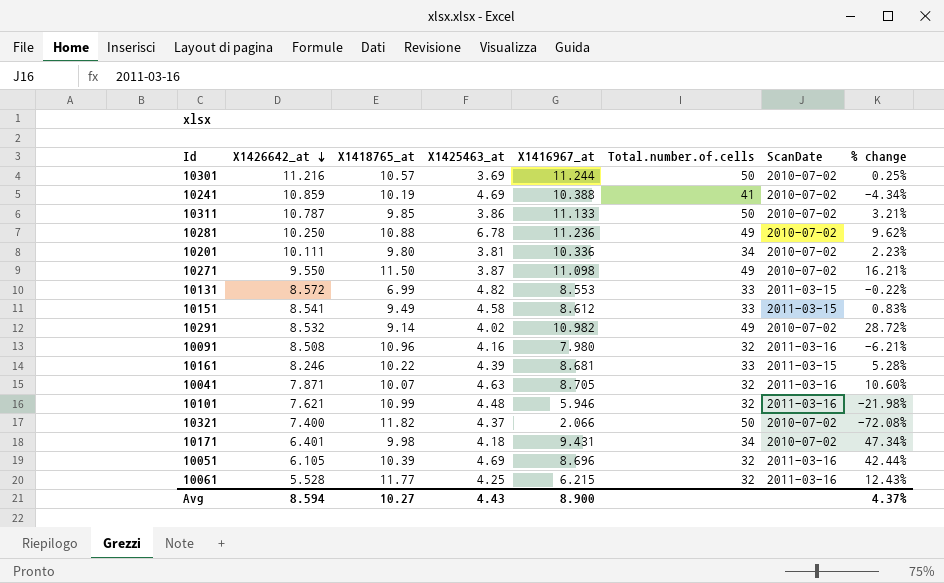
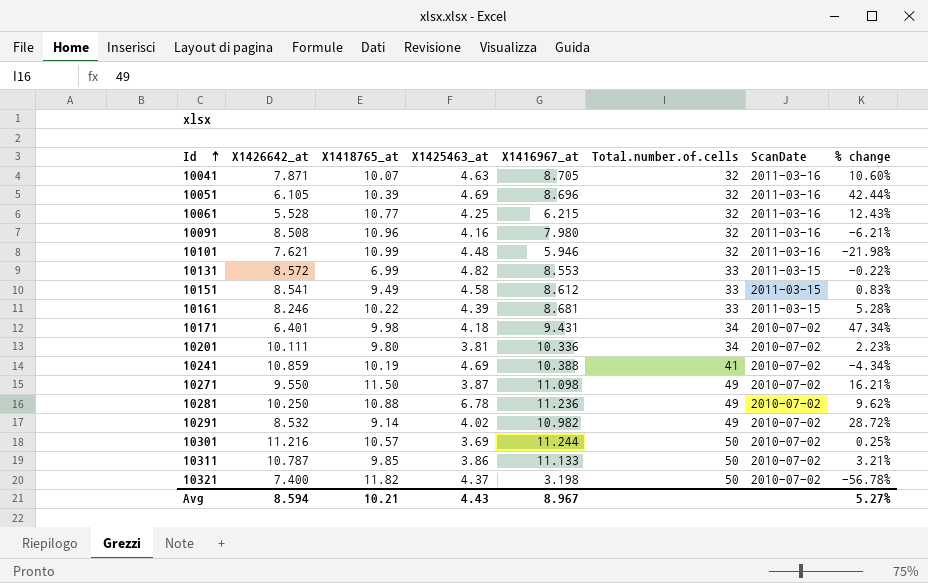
row order: X1426642_at descending -> Id ascending
10061 | X1418765_at: 11.77 -> 10.77
10321 | X1416967_at: 2.066 -> 3.198
10321 | % change: -72.08% -> -56.78%
Avg | X1418765_at: 10.27 -> 10.21
Avg | X1416967_at: 8.900 -> 8.967
Avg | % change: 4.37% -> 5.27%

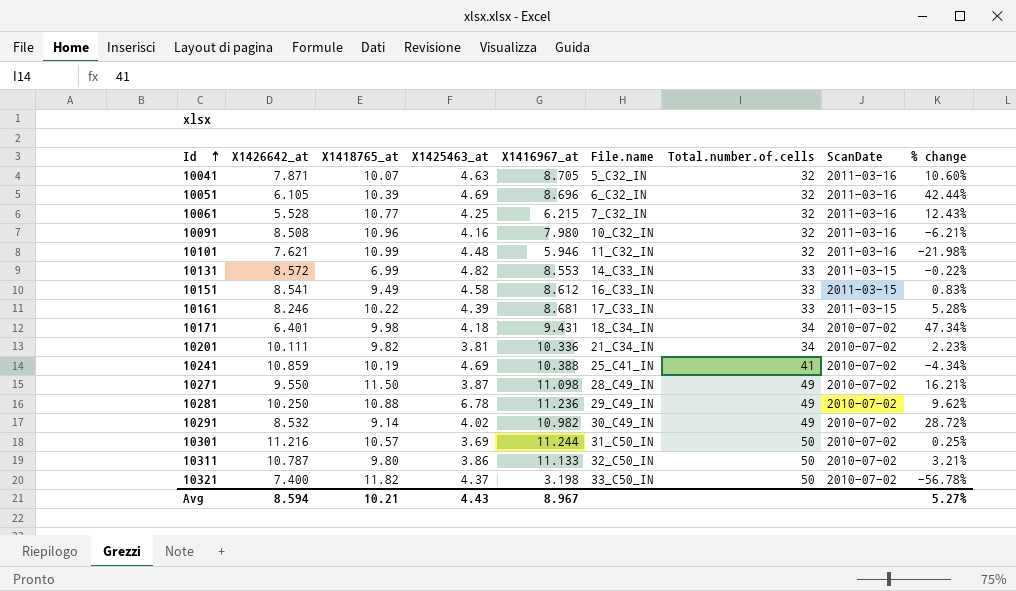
column File.name | position: none -> 6
10201 | X1418765_at: 9.80 -> 9.82
10311 | X1418765_at: 9.85 -> 9.80

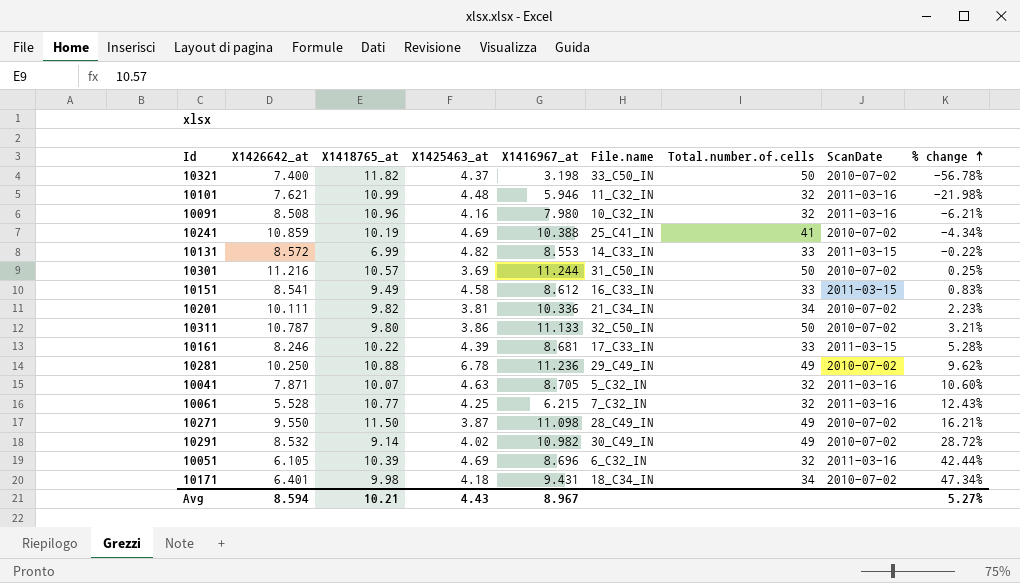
row order: Id ascending -> % change ascending

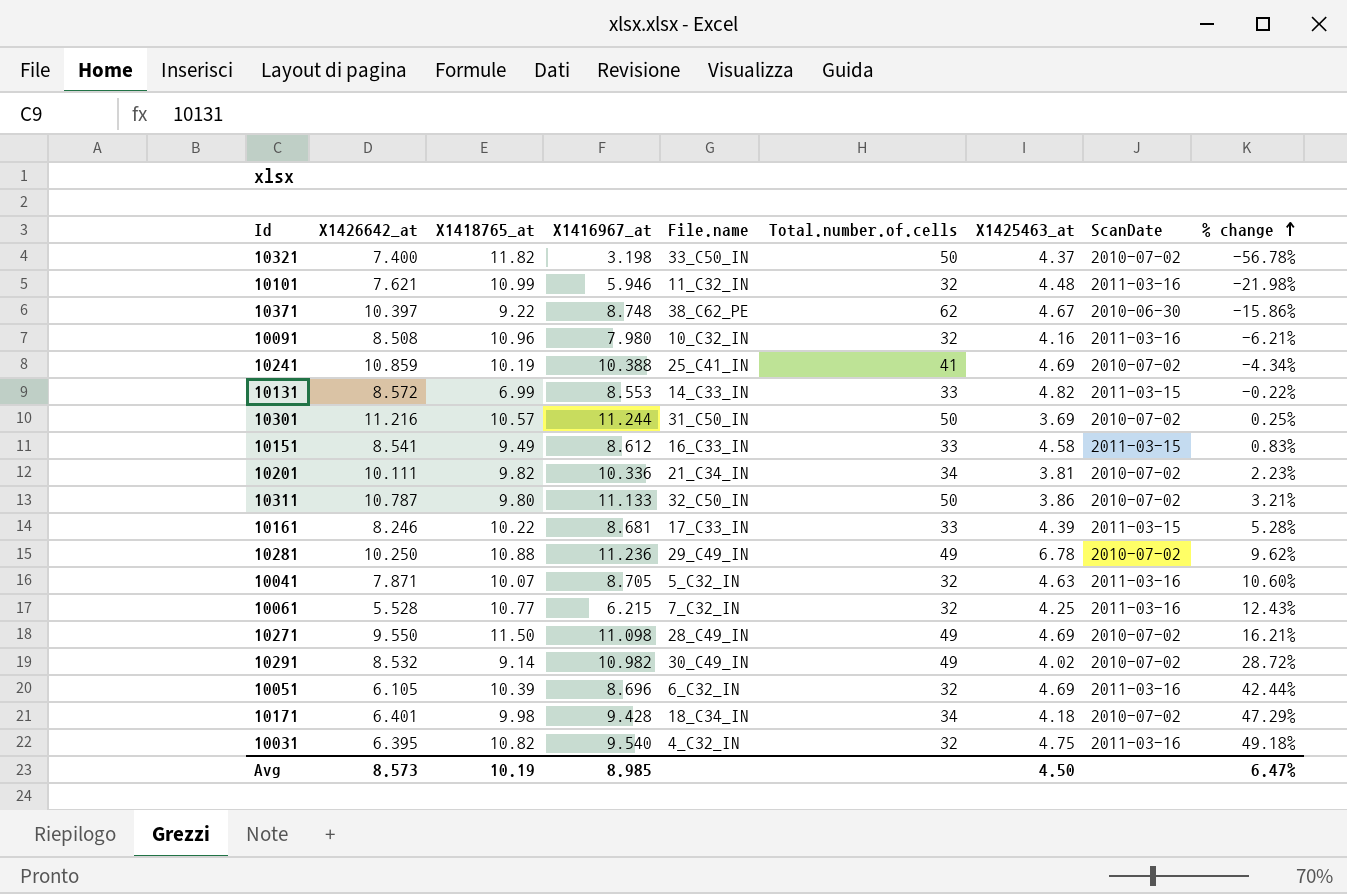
column X1425463_at | position: 4 -> 7
row 10371: none -> 10.397 | 9.22 | 8.748 | 38_C62_PE | 62 | 4.67 | 2010-06-30 | -15.86%
10271 | X1425463_at: 3.87 -> 4.69
10171 | X1416967_at: 9.431 -> 9.428
10171 | % change: 47.34% -> 47.29%
row 10031: none -> 6.395 | 10.82 | 9.540 | 4_C32_IN | 32 | 4.75 | 2011-03-16 | 49.18%
Avg | X1426642_at: 8.594 -> 8.573
Avg | X1418765_at: 10.21 -> 10.19
Avg | X1416967_at: 8.967 -> 8.985
Avg | X1425463_at: 4.43 -> 4.50
Avg | % change: 5.27% -> 6.47%

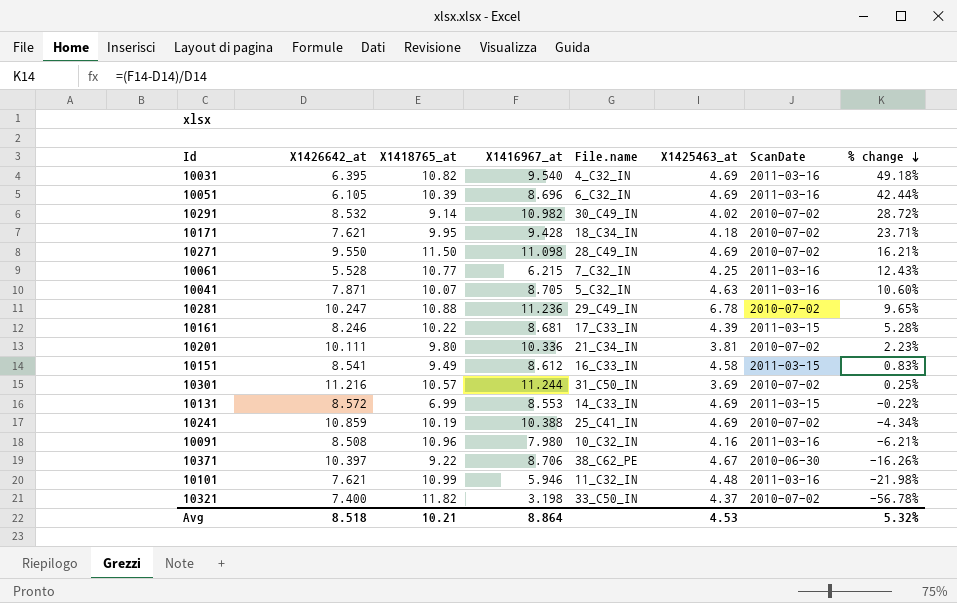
row order: % change ascending -> % change descending
column Total.number.of.cells | position: 6 -> none
row 10311: 10.787 | 9.80 | 11.133 | 32_C50_IN | 50 | 3.86 | 2010-07-02 | 3.21% -> none
10031 | X1425463_at: 4.75 -> 4.69
10171 | X1426642_at: 6.401 -> 7.621
10171 | X1418765_at: 9.98 -> 9.95
10171 | % change: 47.29% -> 23.71%
10281 | X1426642_at: 10.250 -> 10.247
10281 | % change: 9.62% -> 9.65%
10201 | X1418765_at: 9.82 -> 9.80
10131 | X1425463_at: 4.82 -> 4.69
10371 | X1416967_at: 8.748 -> 8.706
10371 | % change: -15.86% -> -16.26%
Avg | X1426642_at: 8.573 -> 8.518
Avg | X1418765_at: 10.19 -> 10.21
Avg | X1416967_at: 8.985 -> 8.864
Avg | X1425463_at: 4.50 -> 4.53
Avg | % change: 6.47% -> 5.32%

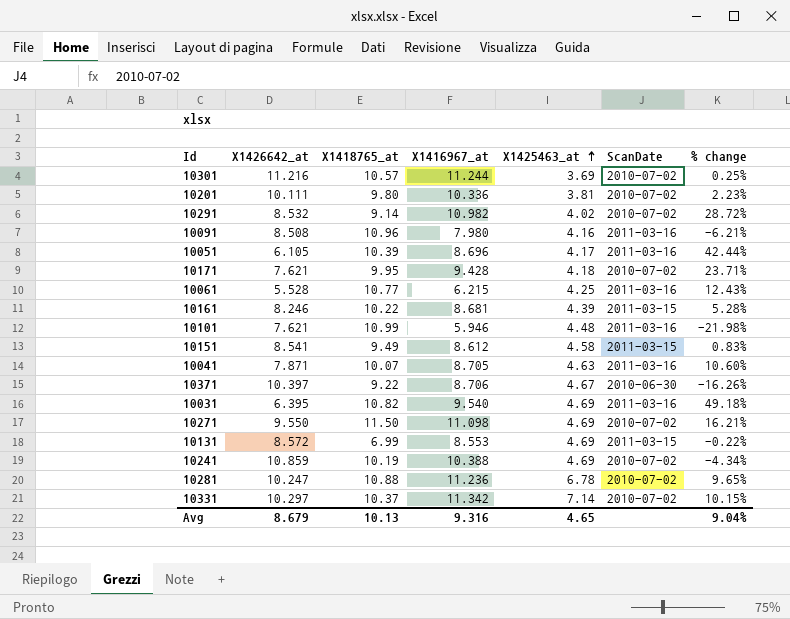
row order: % change descending -> X1425463_at ascending
column File.name | position: 5 -> none
row 10321: 7.400 | 11.82 | 3.198 | 33_C50_IN | 4.37 | 2010-07-02 | -56.78% -> none
10051 | X1425463_at: 4.69 -> 4.17
row 10331: none -> 10.297 | 10.37 | 11.342 | 7.14 | 2010-07-02 | 10.15%
Avg | X1426642_at: 8.518 -> 8.679
Avg | X1418765_at: 10.21 -> 10.13
Avg | X1416967_at: 8.864 -> 9.316
Avg | X1425463_at: 4.53 -> 4.65
Avg | % change: 5.32% -> 9.04%

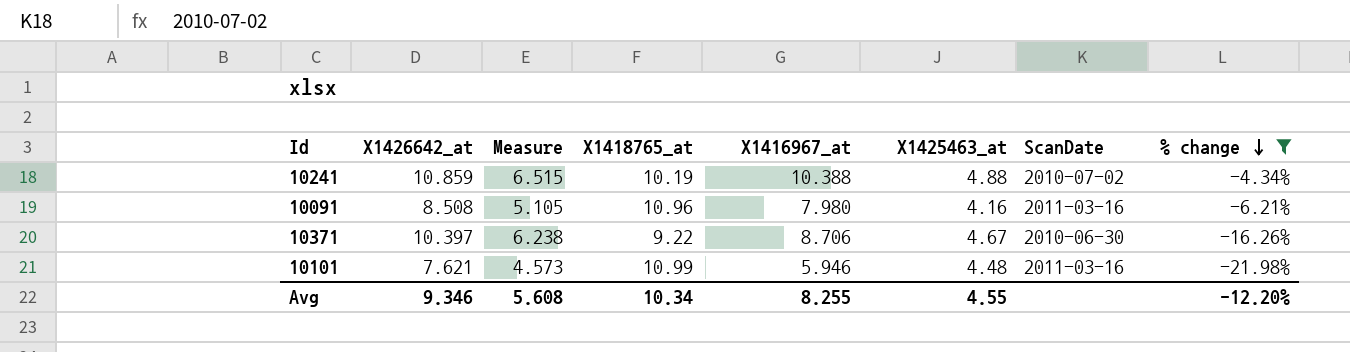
filter: none -> % change <= -4.34%
row order: X1425463_at ascending -> % change descending
column Measure | formula: none -> [X1426642_at] * 0.6
10241 | X1425463_at: 4.69 -> 4.88
Avg | X1426642_at: 8.679 -> 9.346
Avg | X1418765_at: 10.13 -> 10.34
Avg | X1416967_at: 9.316 -> 8.255
Avg | X1425463_at: 4.65 -> 4.55
Avg | % change: 9.04% -> -12.20%

